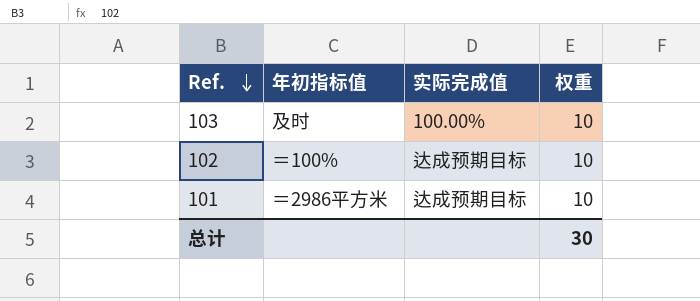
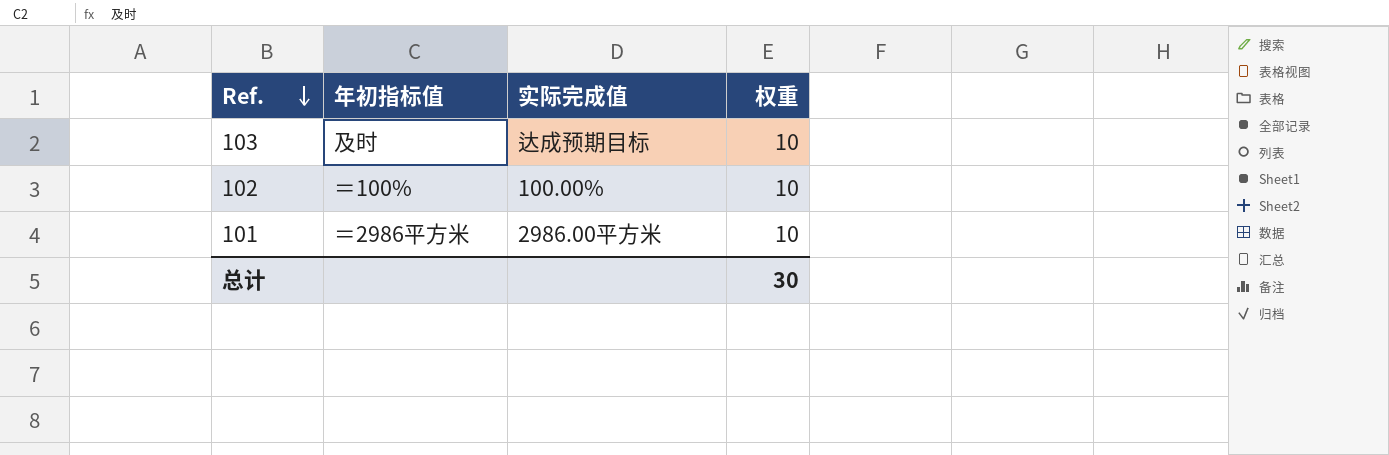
103 | 实际完成值: 100.00% -> 达成预期目标
102 | 实际完成值: 达成预期目标 -> 100.00%
101 | 实际完成值: 达成预期目标 -> 2986.00平方米

